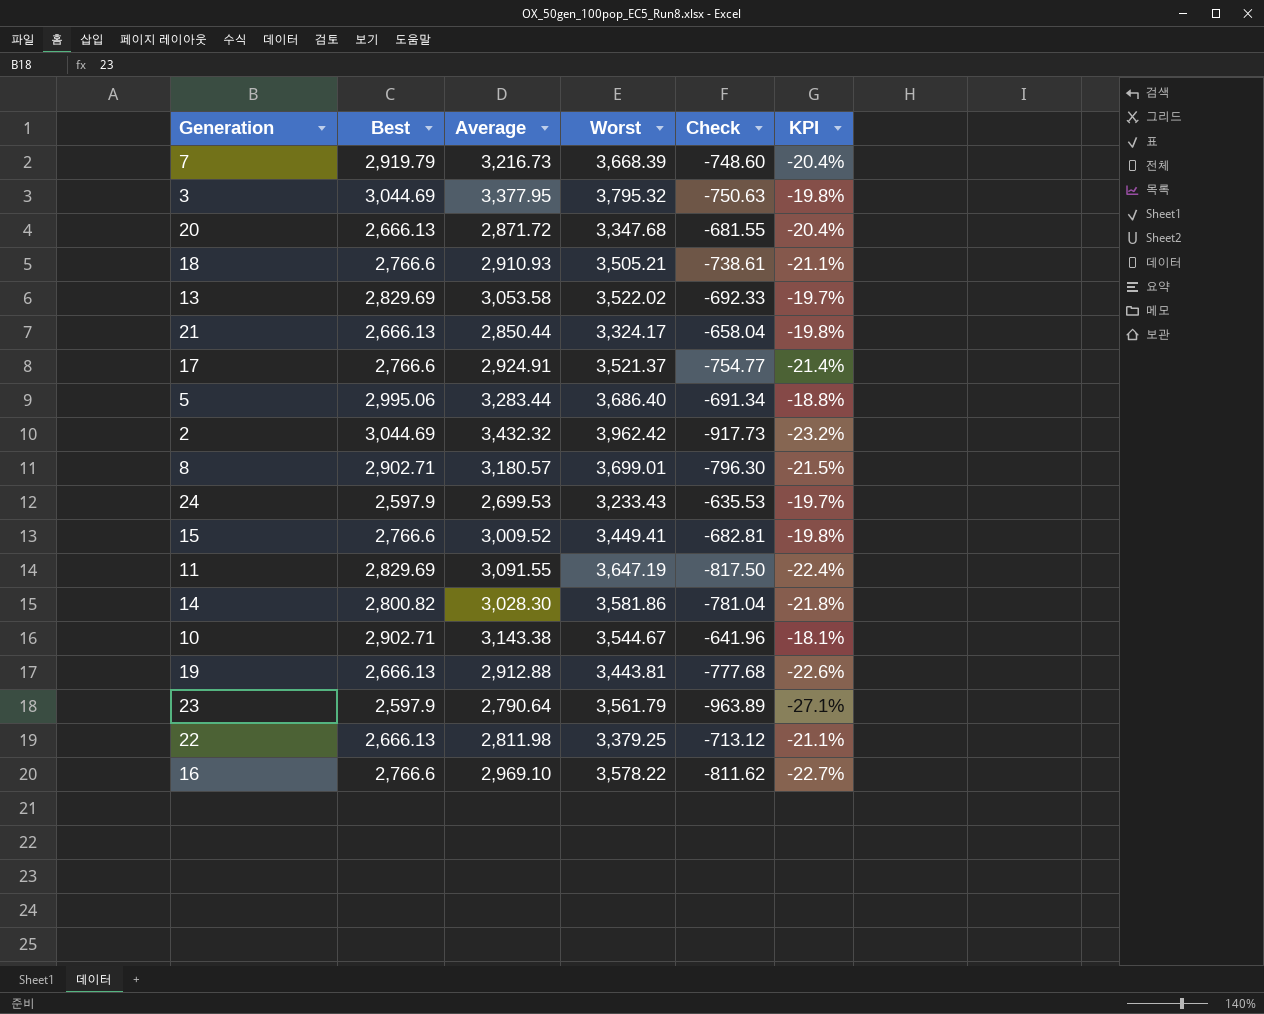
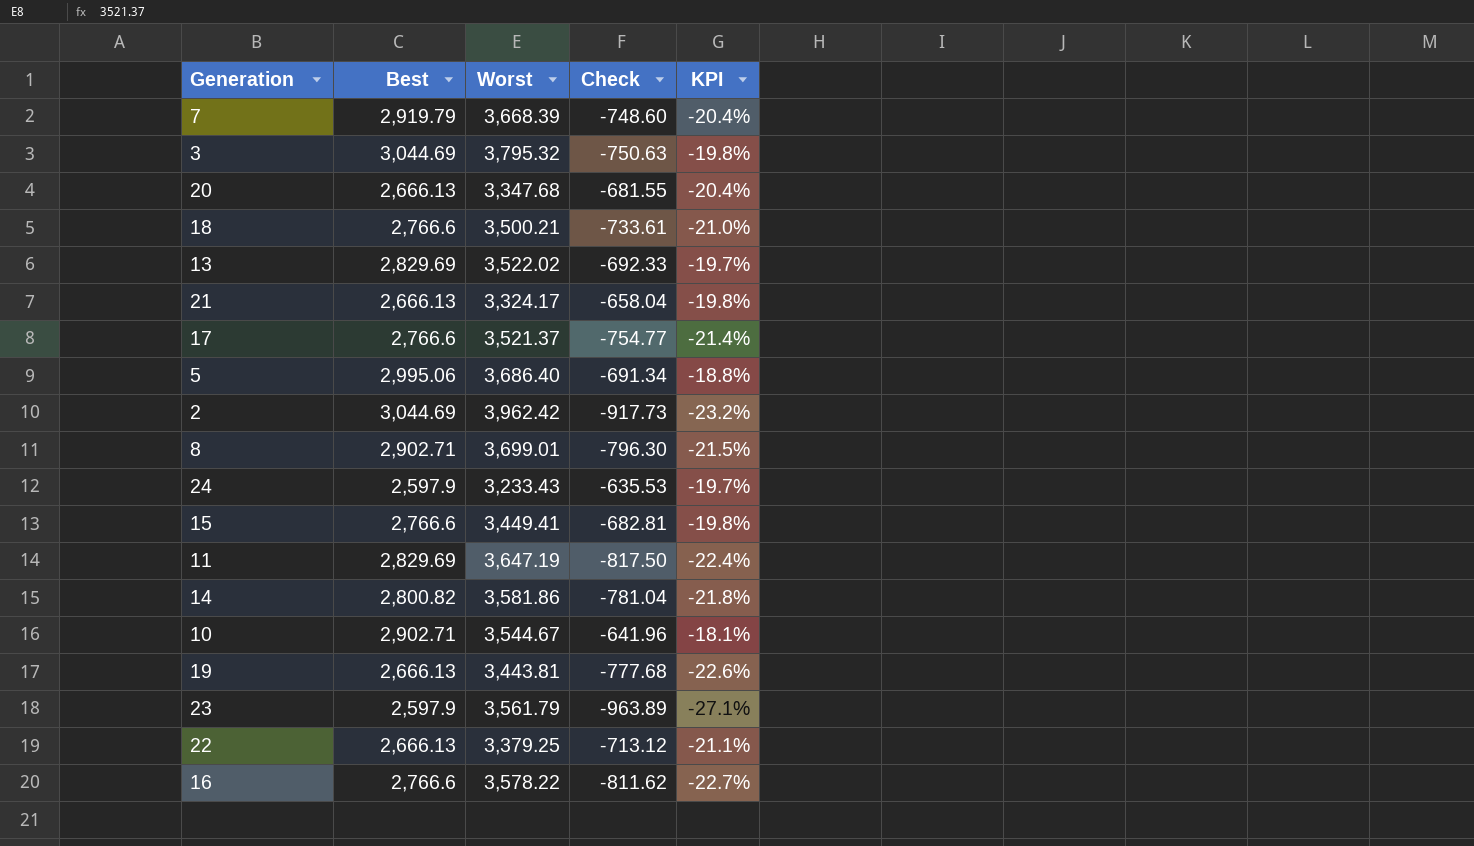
column Average | position: 3 -> none
18 | Worst: 3,505.21 -> 3,500.21
18 | Check: -738.61 -> -733.61
18 | KPI: -21.1% -> -21.0%

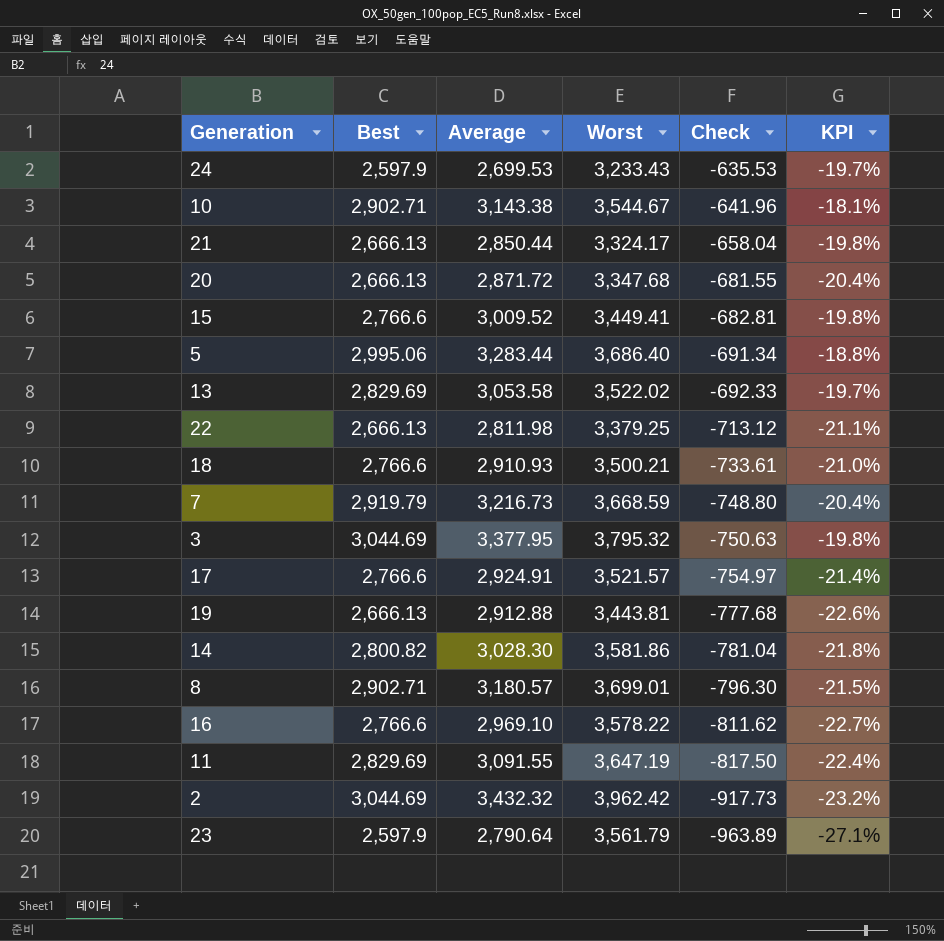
row order: none -> Check descending
column Average | position: none -> 3
7 | Worst: 3,668.39 -> 3,668.59
7 | Check: -748.60 -> -748.80
17 | Worst: 3,521.37 -> 3,521.57
17 | Check: -754.77 -> -754.97

